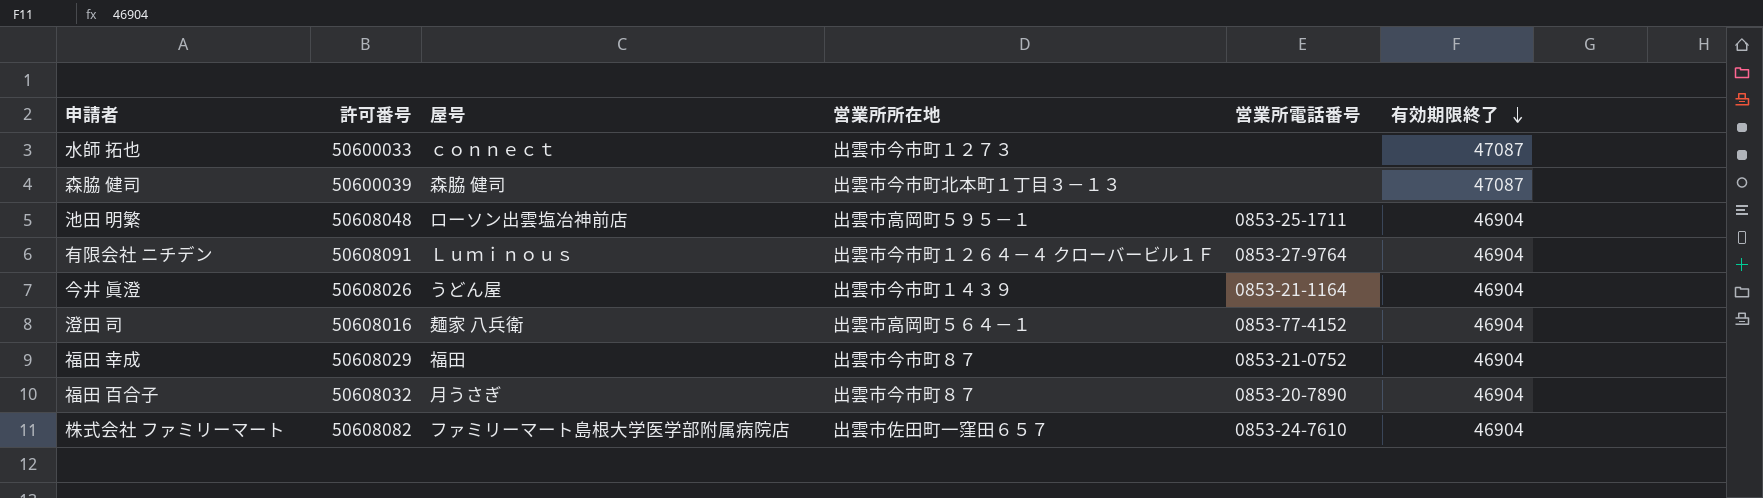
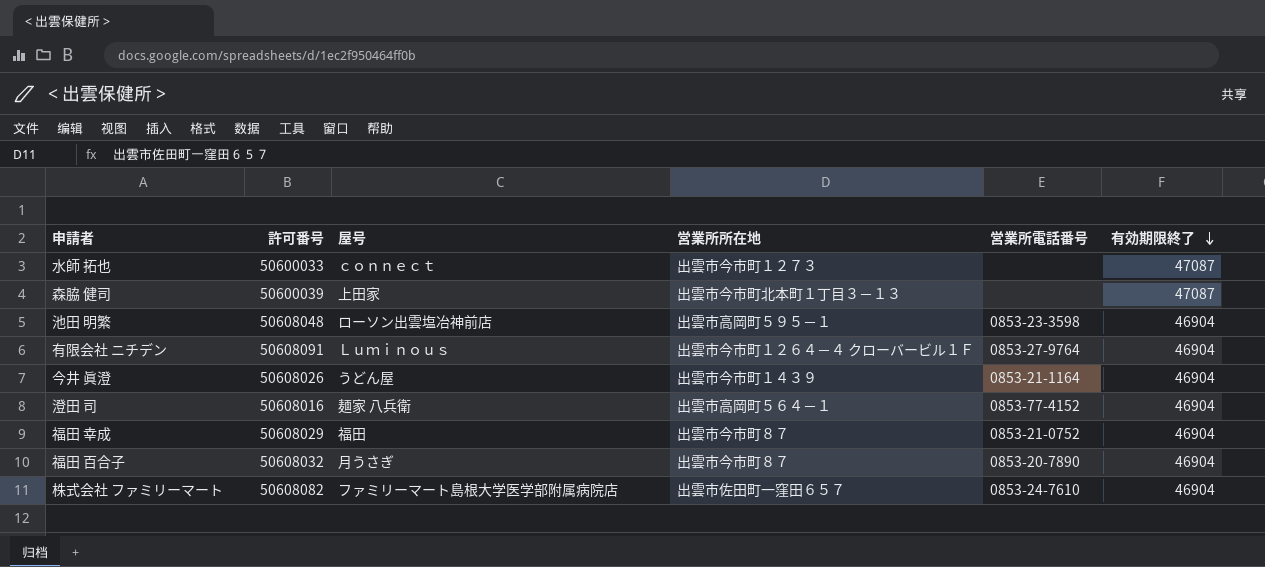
森脇 健司 | 屋号: 森脇 健司 -> 上田家
池田 明繁 | 営業所電話番号: 0853-25-1711 -> 0853-23-3598

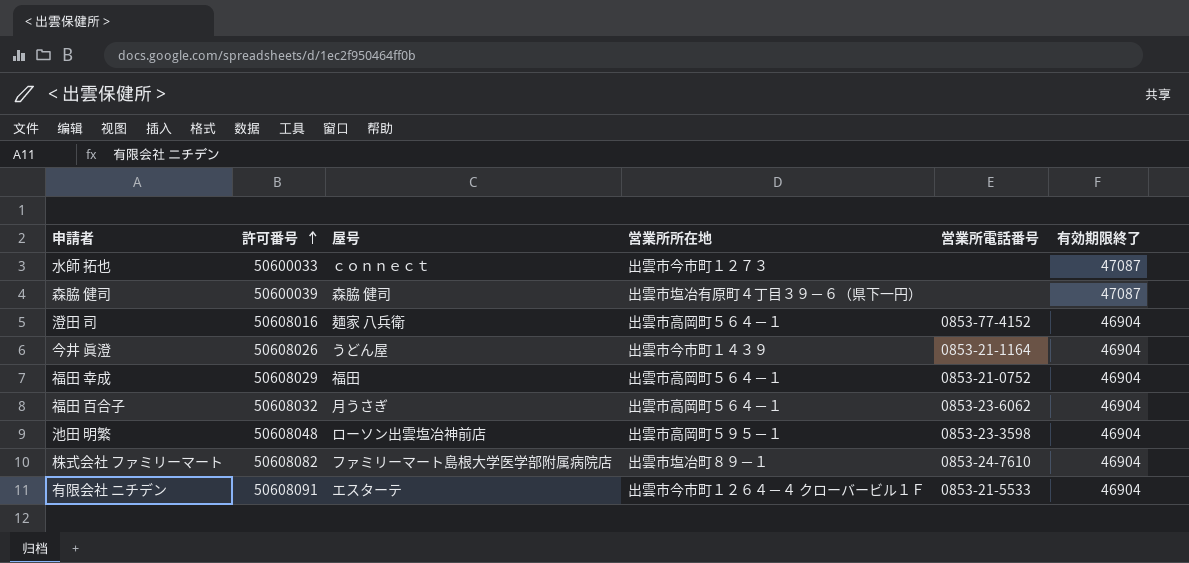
row order: 有効期限終了 descending -> 許可番号 ascending
森脇 健司 | 屋号: 上田家 -> 森脇 健司
森脇 健司 | 営業所所在地: 出雲市今市町北本町１丁目３－１３ -> 出雲市塩冶有原町４丁目３９－６（県下一円）
福田 幸成 | 営業所所在地: 出雲市今市町８７ -> 出雲市高岡町５６４－１
福田 百合子 | 営業所所在地: 出雲市今市町８７ -> 出雲市高岡町５６４－１
福田 百合子 | 営業所電話番号: 0853-20-7890 -> 0853-23-6062
株式会社 ファミリーマート | 営業所所在地: 出雲市佐田町一窪田６５７ -> 出雲市塩冶町８９－１
有限会社 ニチデン | 屋号: Ｌｕｍｉｎｏｕｓ -> エスターテ
有限会社 ニチデン | 営業所電話番号: 0853-27-9764 -> 0853-21-5533

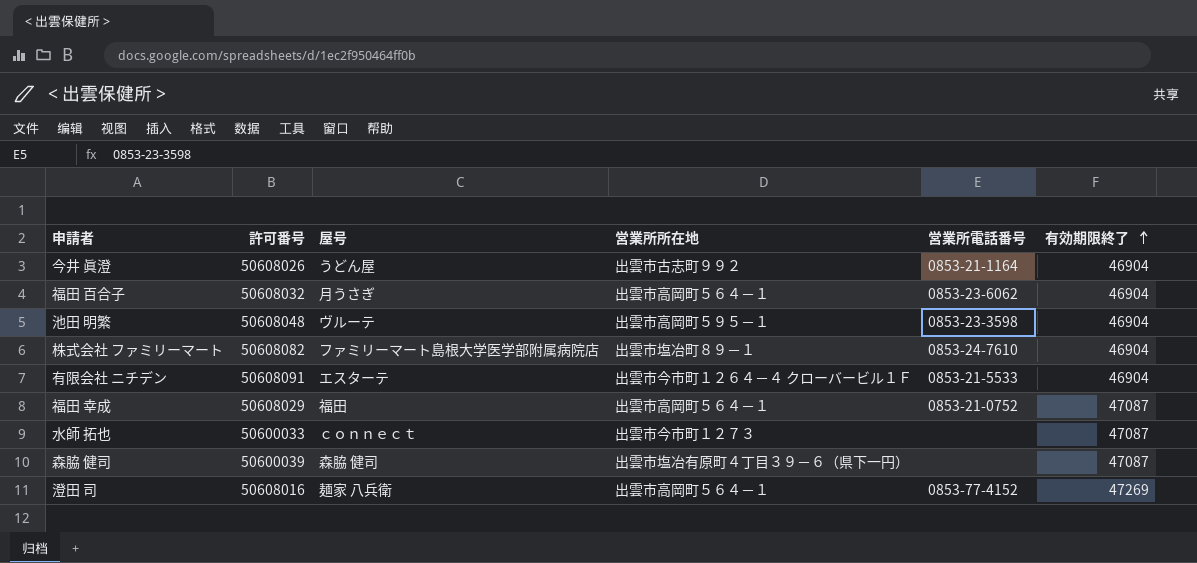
row order: 許可番号 ascending -> 有効期限終了 ascending
今井 眞澄 | 営業所所在地: 出雲市今市町１４３９ -> 出雲市古志町９９２
池田 明繁 | 屋号: ローソン出雲塩冶神前店 -> ヴルーテ
福田 幸成 | 有効期限終了: 46904 -> 47087
澄田 司 | 有効期限終了: 46904 -> 47269

